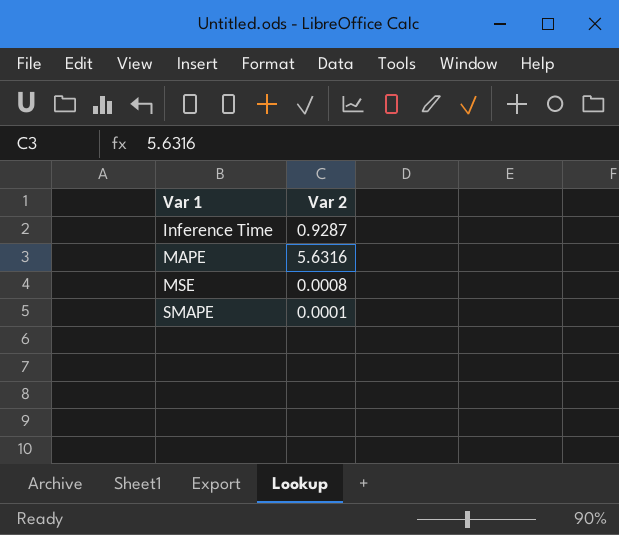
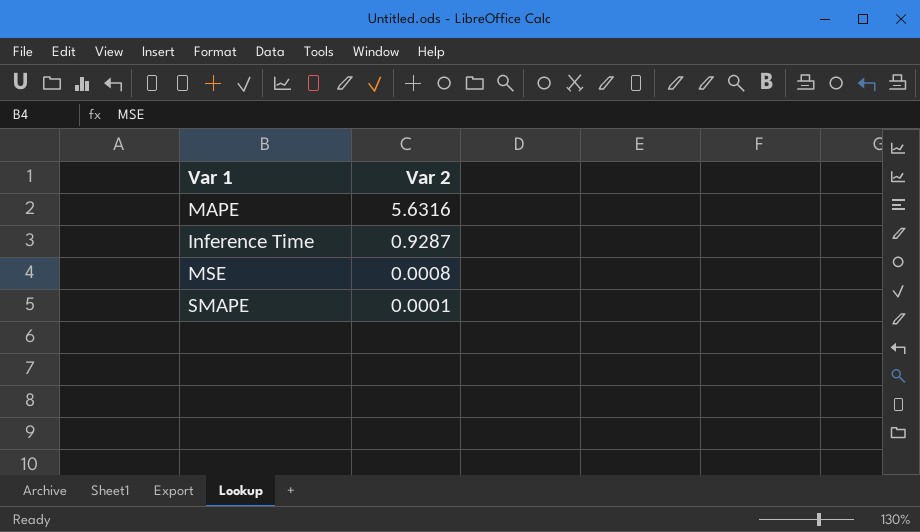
row order: Var 1 ascending -> Var 2 descending

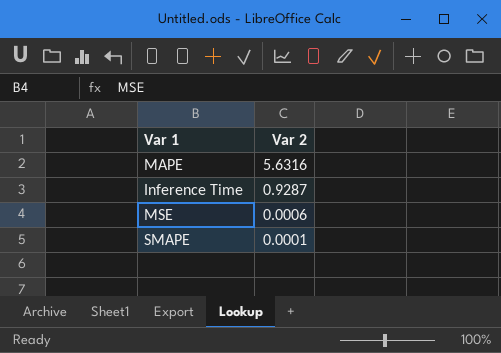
MSE | Var 2: 0.0008 -> 0.0006

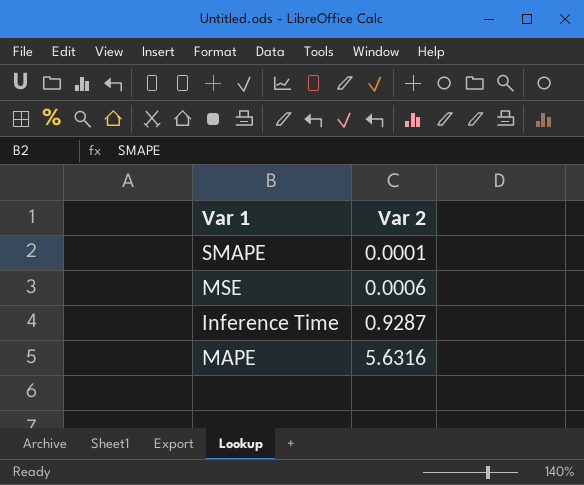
row order: Var 2 descending -> Var 2 ascending

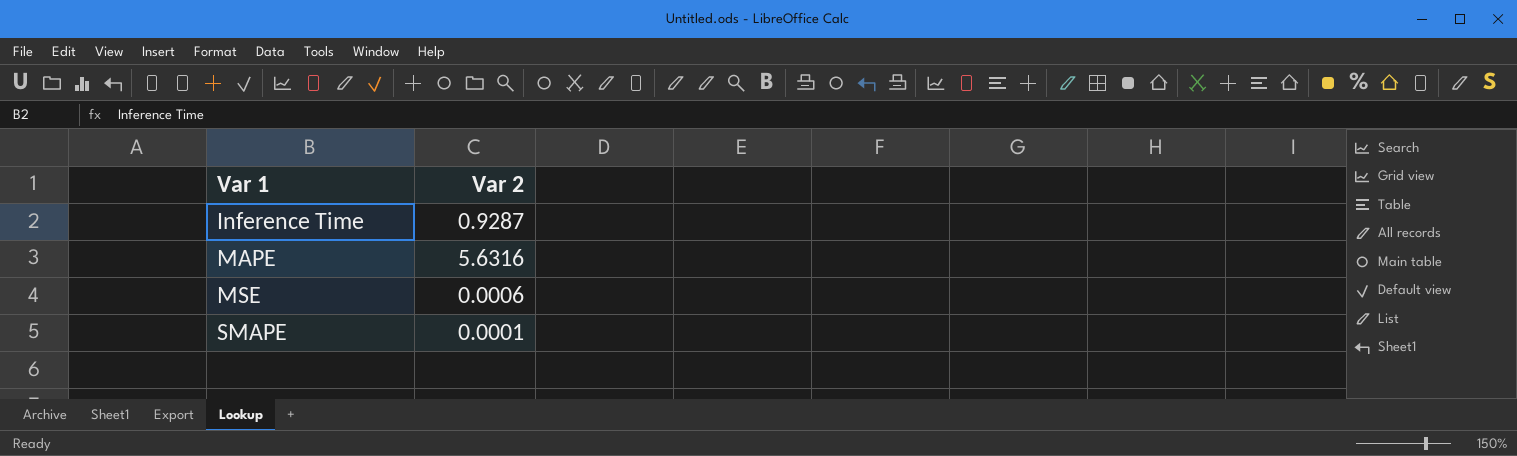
row order: Var 2 ascending -> Var 1 ascending

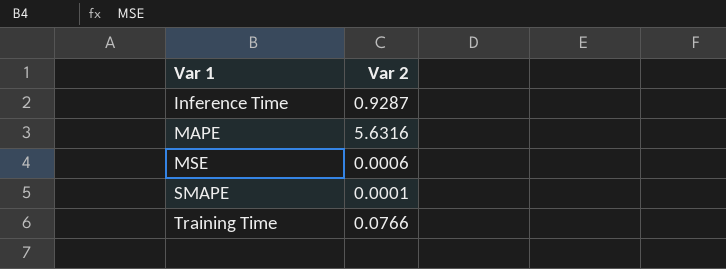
row Training Time: none -> 0.0766

